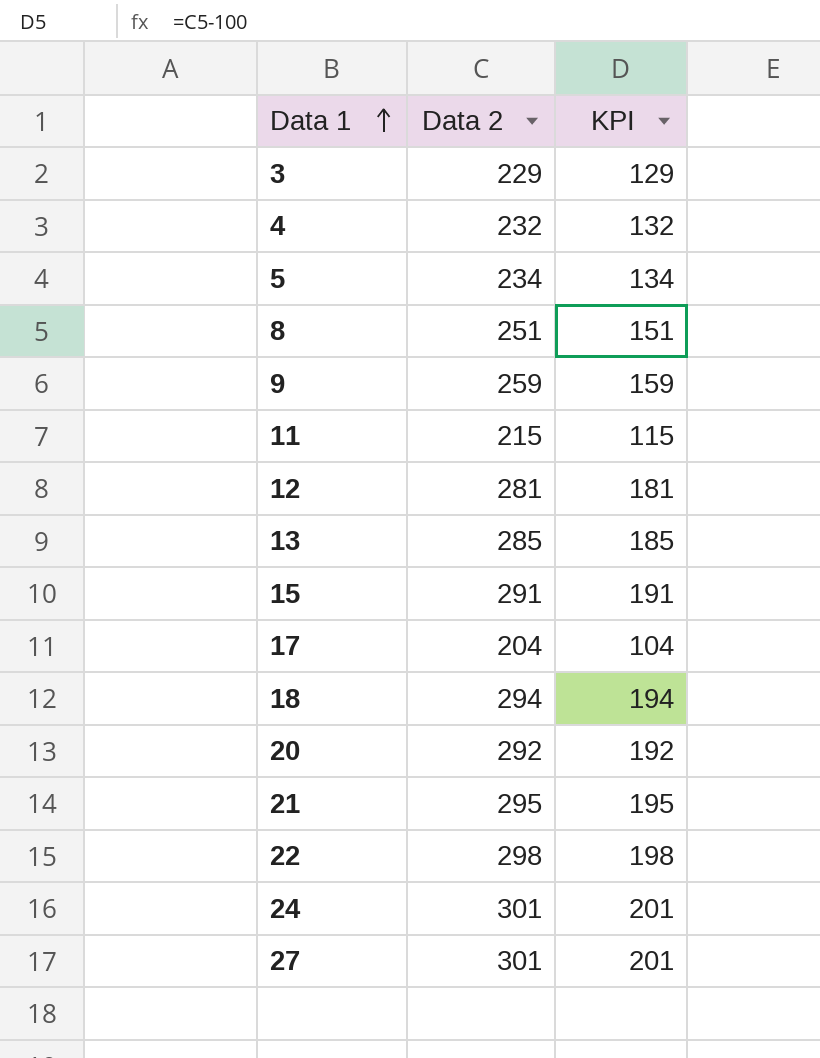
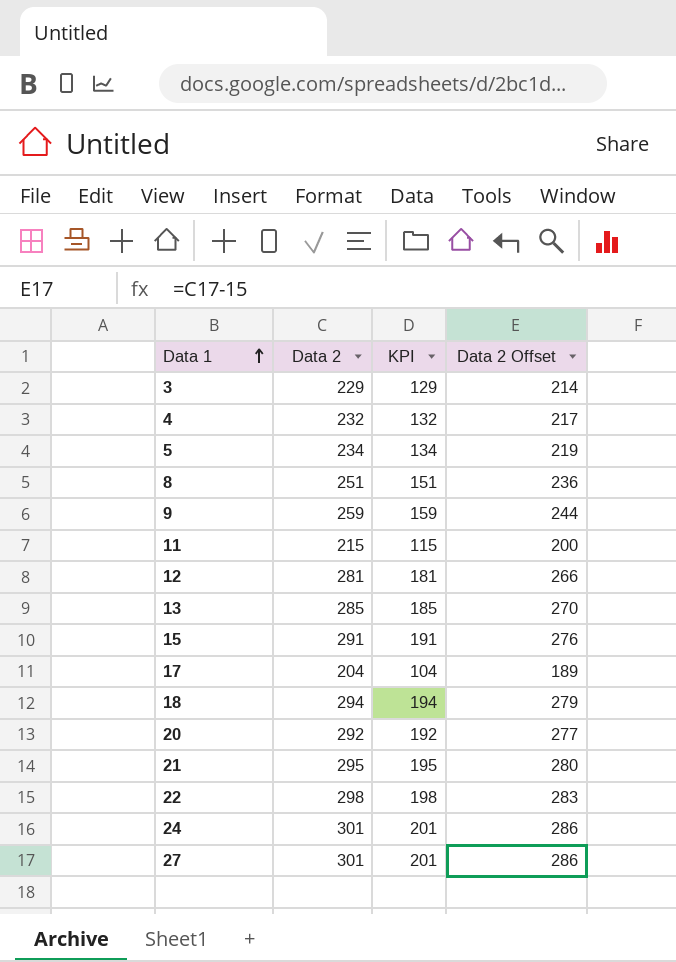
column Data 2 Offset | formula: none -> [Data 2] - 15

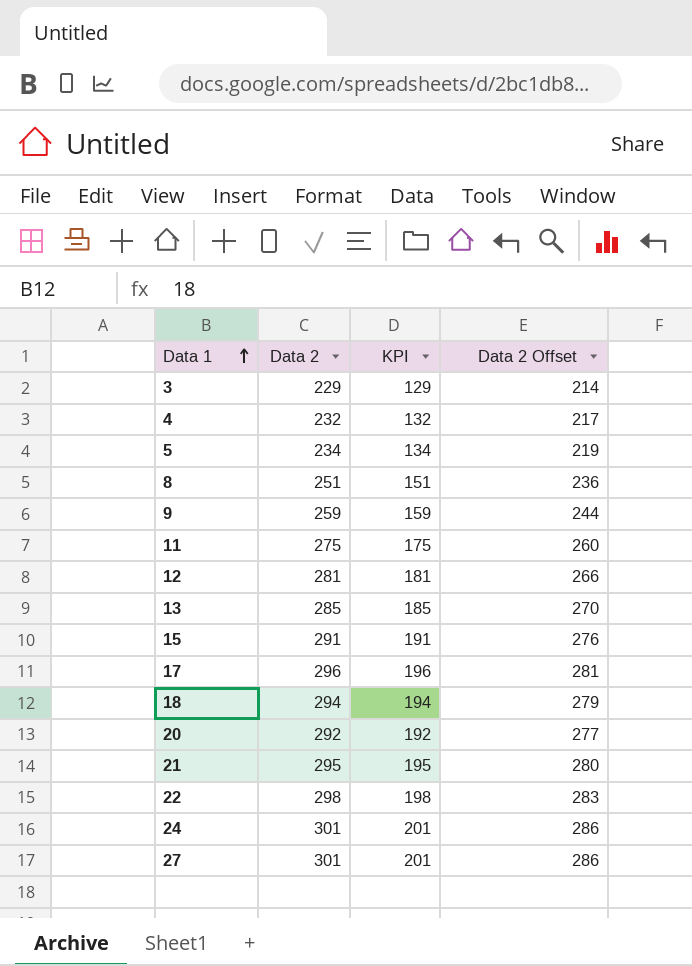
11 | Data 2: 215 -> 275
11 | KPI: 115 -> 175
11 | Data 2 Offset: 200 -> 260
17 | Data 2: 204 -> 296
17 | KPI: 104 -> 196
17 | Data 2 Offset: 189 -> 281

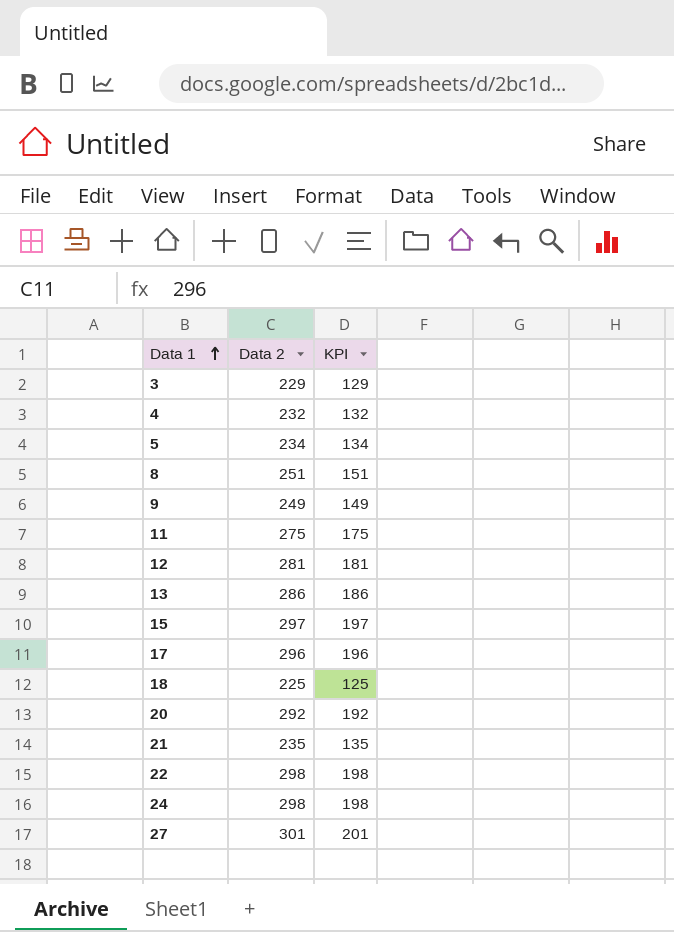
column Data 2 Offset | formula: [Data 2] - 15 -> none
9 | Data 2: 259 -> 249
9 | KPI: 159 -> 149
13 | Data 2: 285 -> 286
13 | KPI: 185 -> 186
15 | Data 2: 291 -> 297
15 | KPI: 191 -> 197
18 | Data 2: 294 -> 225
18 | KPI: 194 -> 125
21 | Data 2: 295 -> 235
21 | KPI: 195 -> 135
24 | Data 2: 301 -> 298
24 | KPI: 201 -> 198

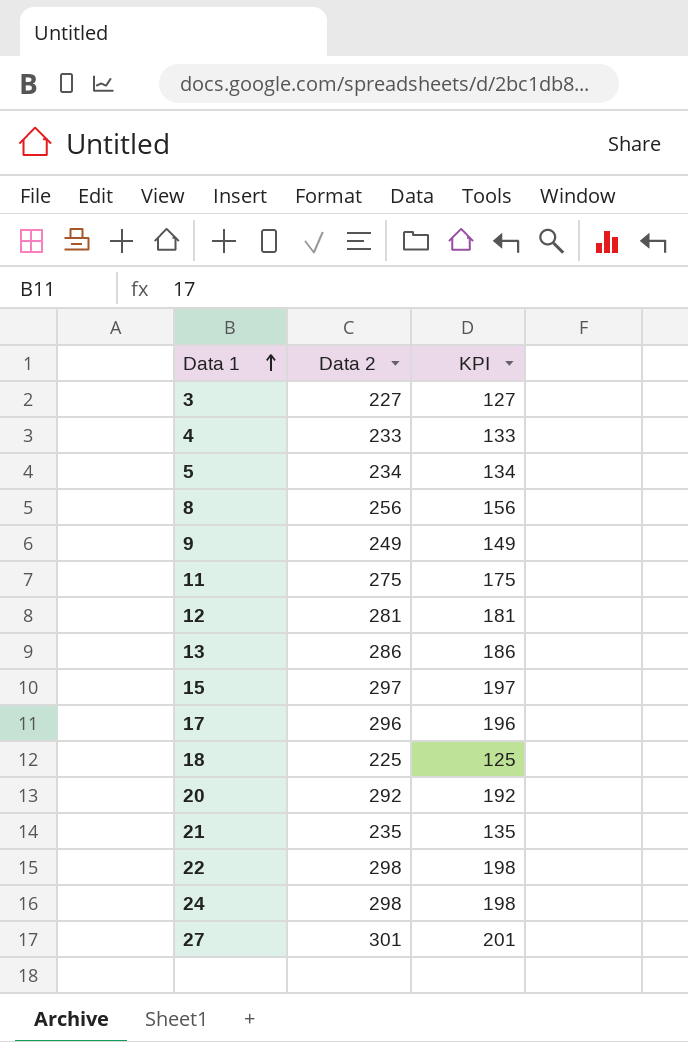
3 | Data 2: 229 -> 227
3 | KPI: 129 -> 127
4 | Data 2: 232 -> 233
4 | KPI: 132 -> 133
8 | Data 2: 251 -> 256
8 | KPI: 151 -> 156

